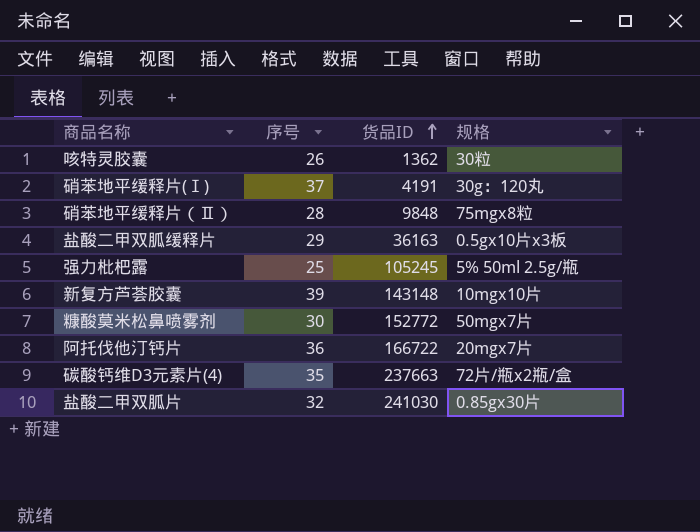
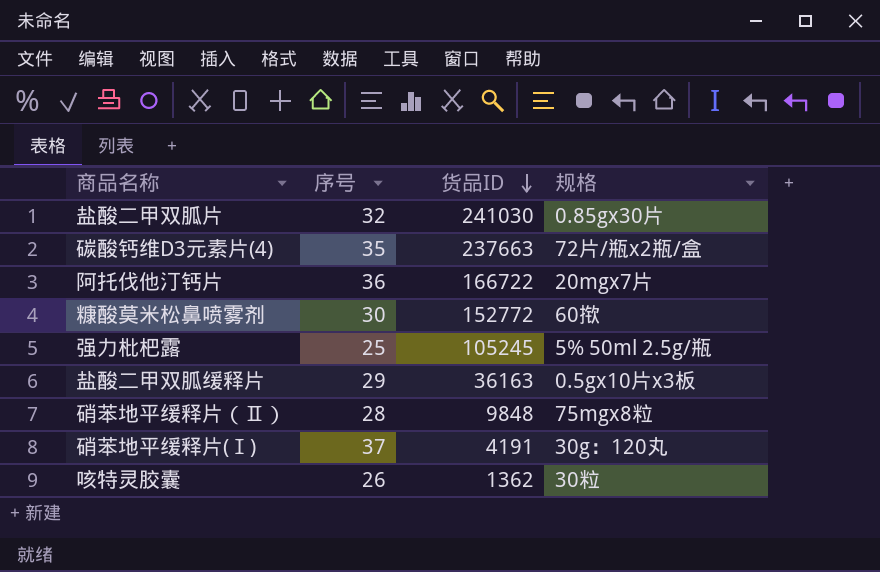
row order: 货品ID ascending -> 货品ID descending
row 新复方芦荟胶囊: 39 | 143148 | 10mgx10片 -> none
糠酸莫米松鼻喷雾剂 | 规格: 50mgx7片 -> 60揿

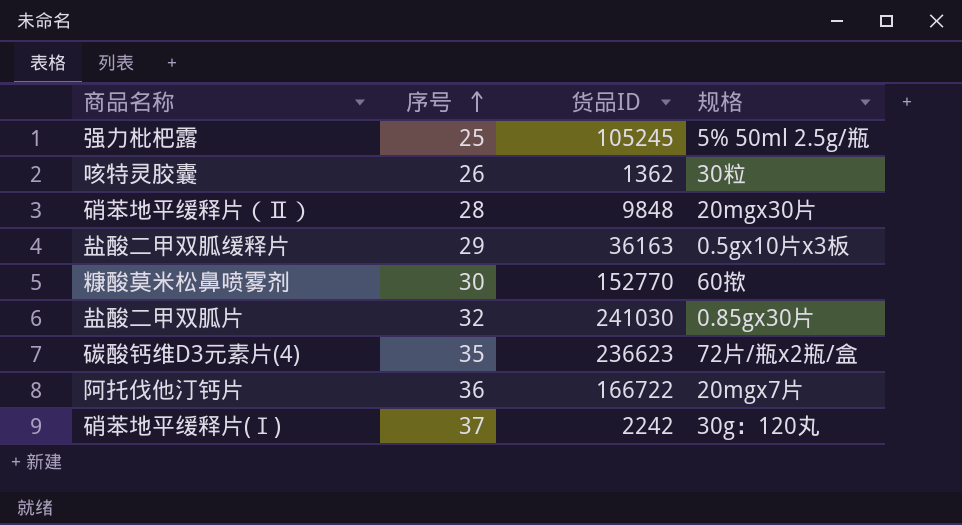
row order: 货品ID descending -> 序号 ascending
硝苯地平缓释片（Ⅱ） | 规格: 75mgx8粒 -> 20mgx30片
糠酸莫米松鼻喷雾剂 | 货品ID: 152772 -> 152770
碳酸钙维D3元素片(4) | 货品ID: 237663 -> 236623
硝苯地平缓释片(Ⅰ) | 货品ID: 4191 -> 2242

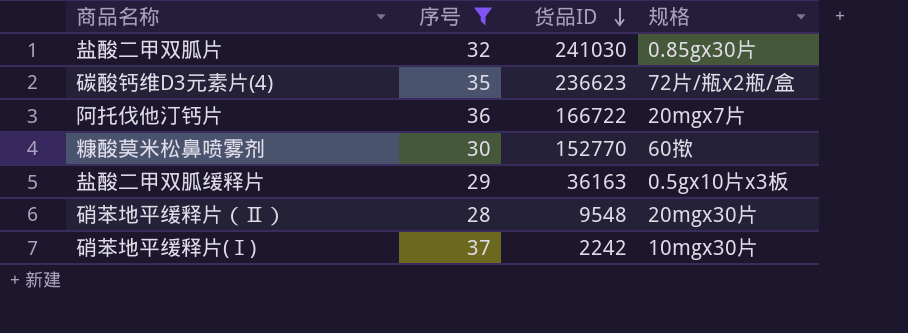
filter: none -> 序号 >= 28
row order: 序号 ascending -> 货品ID descending
硝苯地平缓释片（Ⅱ） | 货品ID: 9848 -> 9548
硝苯地平缓释片(Ⅰ) | 规格: 30g：120丸 -> 10mgx30片

